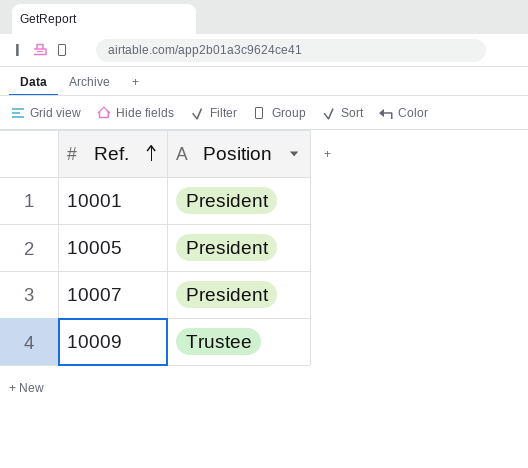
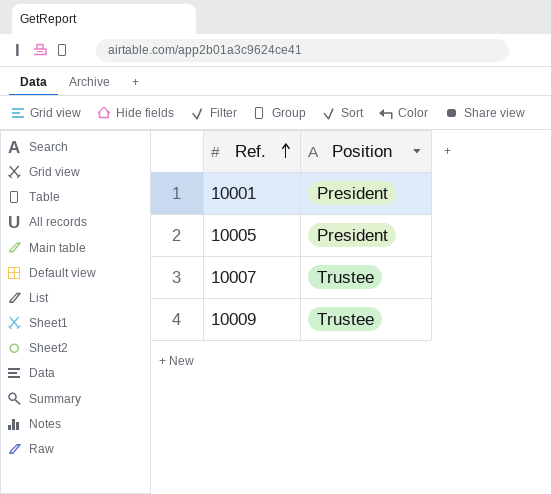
10007 | Position: President -> Trustee

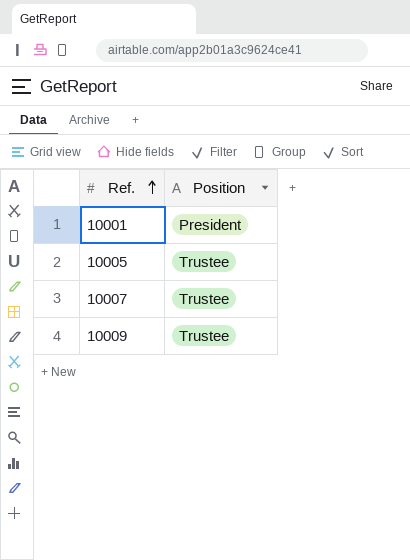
10005 | Position: President -> Trustee

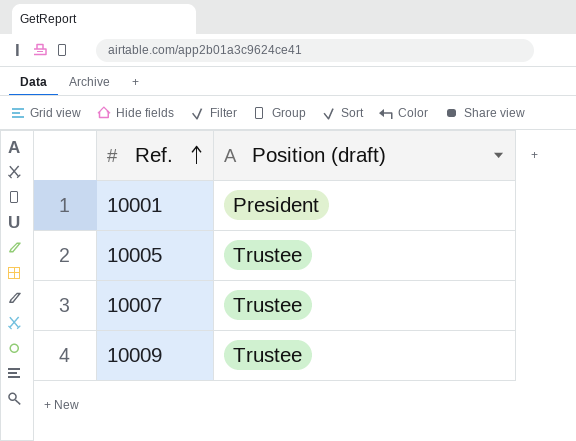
column name: Position -> Position (draft)

